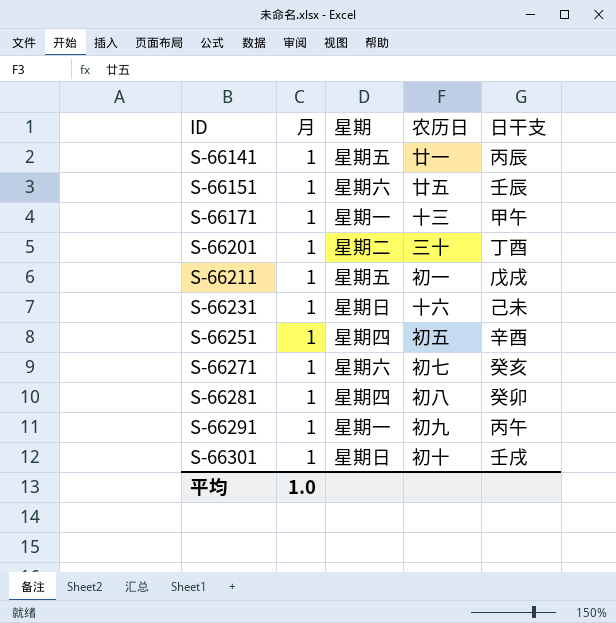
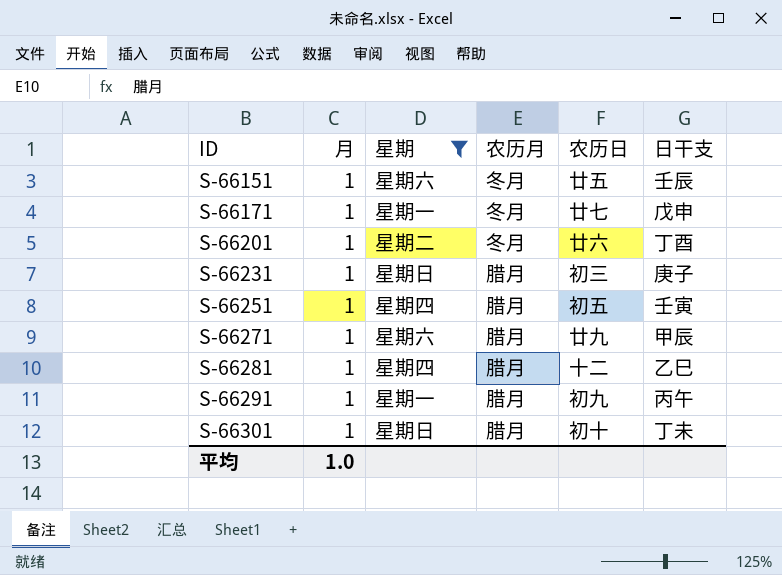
filter: none -> 星期 != 星期五
column 农历月 | position: none -> 4
S-66171 | 农历日: 十三 -> 廿七
S-66171 | 日干支: 甲午 -> 戊申
S-66201 | 农历日: 三十 -> 廿六
S-66231 | 农历日: 十六 -> 初三
S-66231 | 日干支: 己未 -> 庚子
S-66251 | 日干支: 辛酉 -> 壬寅
S-66271 | 农历日: 初七 -> 廿九
S-66271 | 日干支: 癸亥 -> 甲辰
S-66281 | 农历日: 初八 -> 十二
S-66281 | 日干支: 癸卯 -> 乙巳
S-66301 | 日干支: 壬戌 -> 丁未

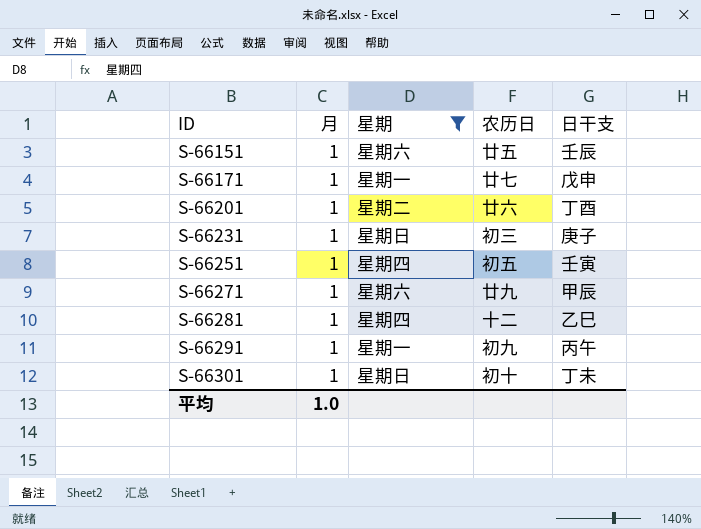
column 农历月 | position: 4 -> none

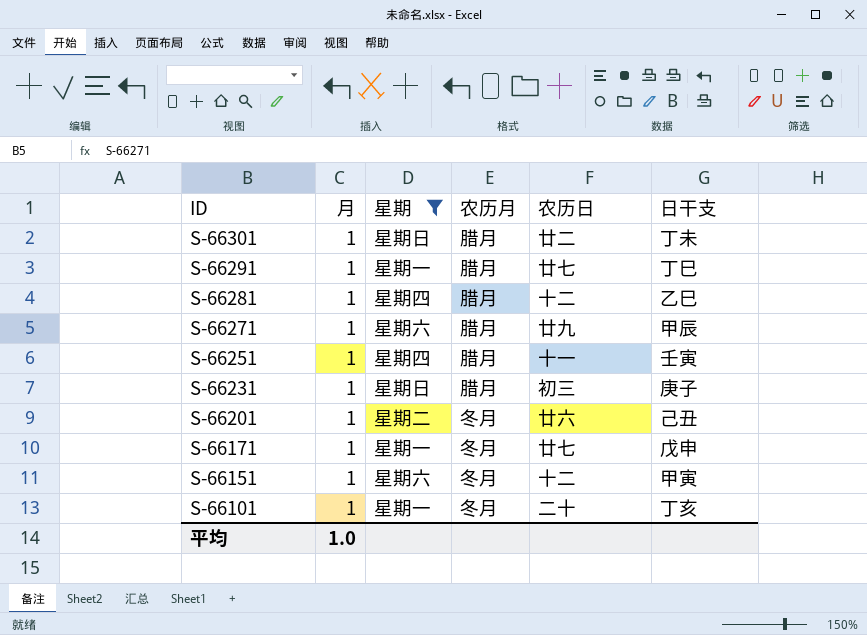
row order: ID ascending -> ID descending
column 农历月 | position: none -> 4
S-66301 | 农历日: 初十 -> 廿二
S-66291 | 农历日: 初九 -> 廿七
S-66291 | 日干支: 丙午 -> 丁巳
S-66251 | 农历日: 初五 -> 十一
S-66201 | 日干支: 丁酉 -> 己丑
S-66151 | 农历日: 廿五 -> 十二
S-66151 | 日干支: 壬辰 -> 甲寅
row S-66101: none -> 1 | 星期一 | 冬月 | 二十 | 丁亥

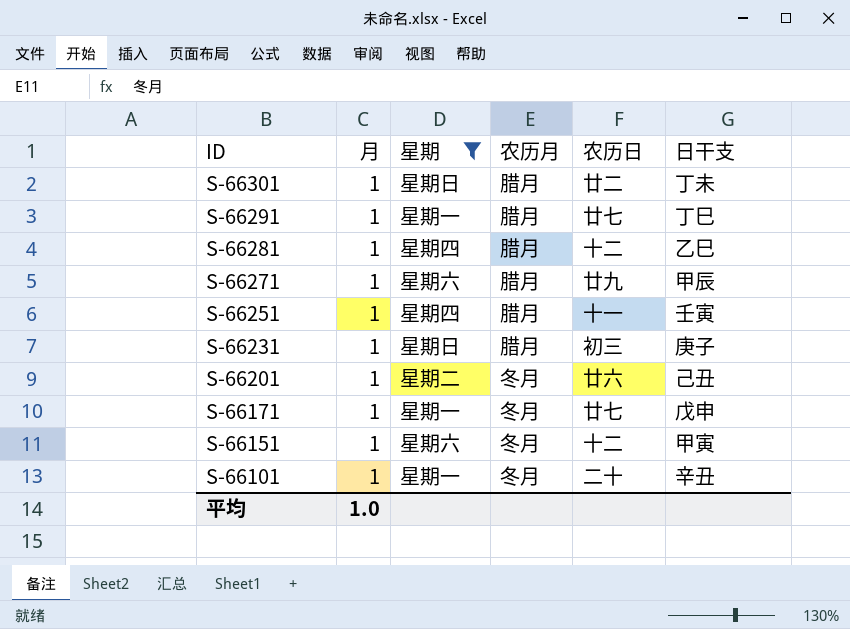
S-66101 | 日干支: 丁亥 -> 辛丑

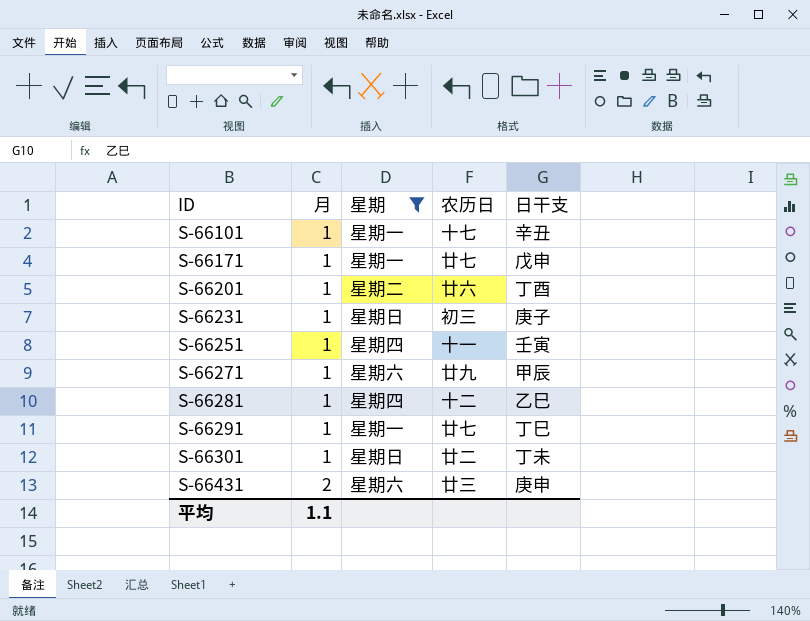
row order: ID descending -> ID ascending
column 农历月 | position: 4 -> none
row S-66151: 1 | 星期六 | 冬月 | 十二 | 甲寅 -> none
S-66101 | 农历日: 二十 -> 十七
S-66201 | 日干支: 己丑 -> 丁酉
row S-66431: none -> 2 | 星期六 | 廿三 | 庚申
平均 | 月: 1.0 -> 1.1

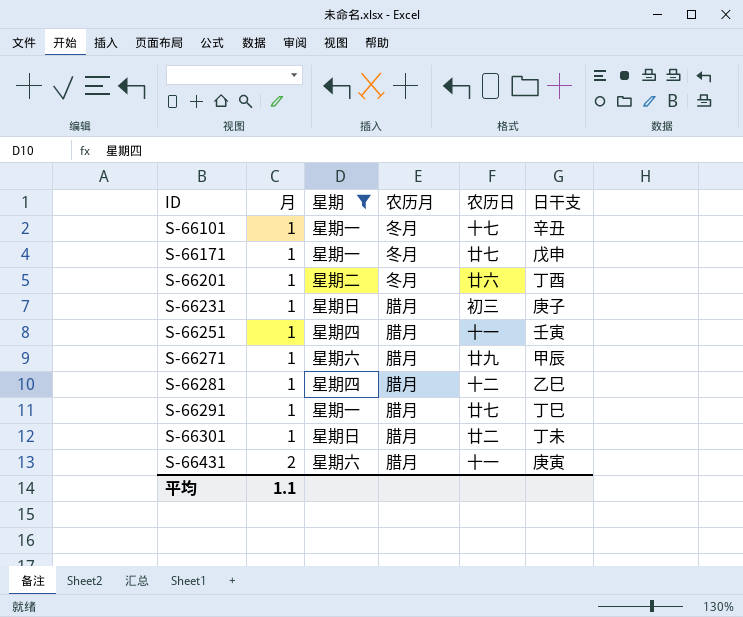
column 农历月 | position: none -> 4
S-66431 | 农历日: 廿三 -> 十一
S-66431 | 日干支: 庚申 -> 庚寅

